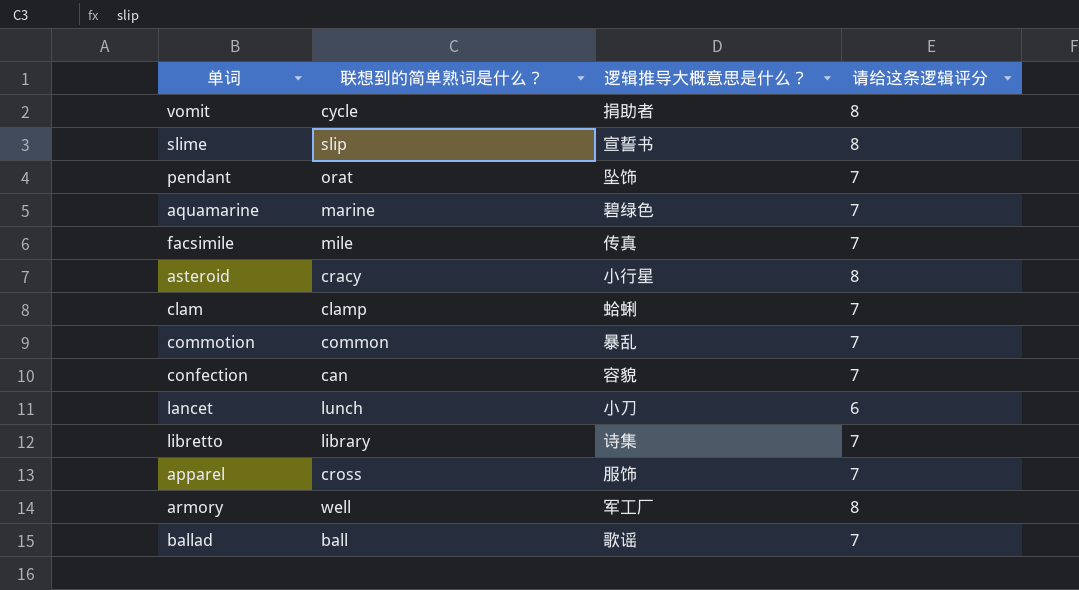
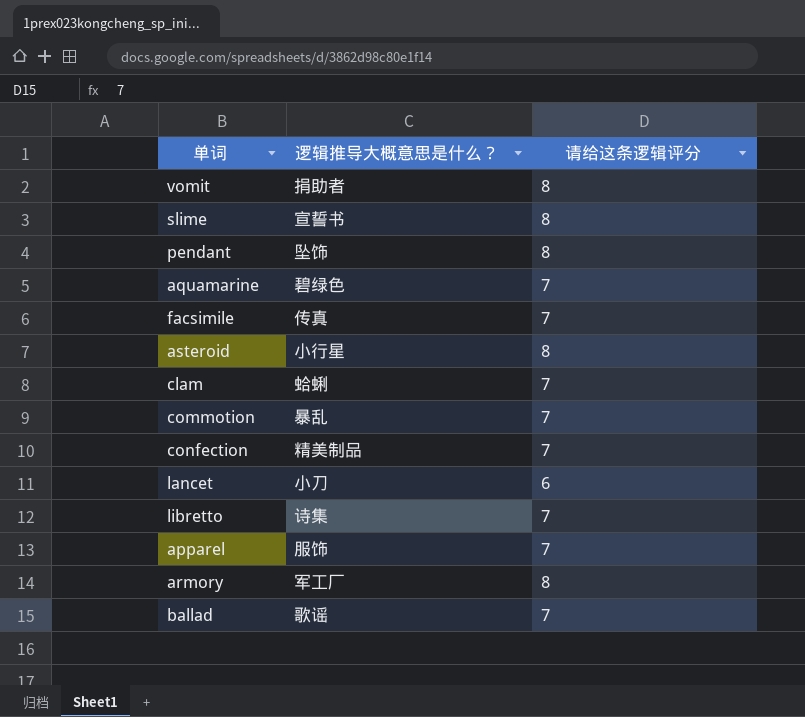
column 联想到的简单熟词是什么？ | position: 2 -> none
pendant | 请给这条逻辑评分: 7 -> 8
confection | 逻辑推导大概意思是什么？: 容貌 -> 精美制品

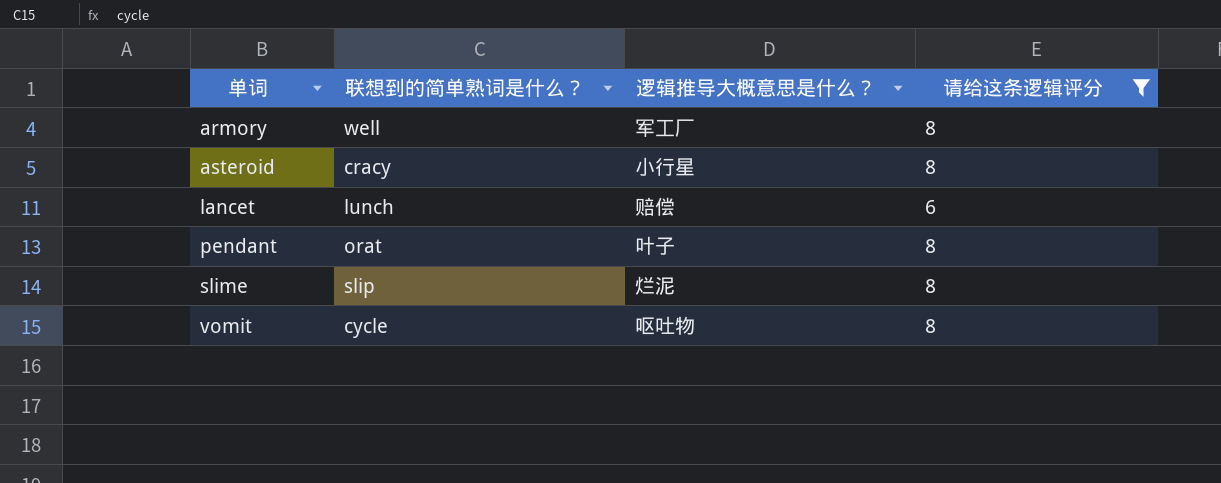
filter: none -> 请给这条逻辑评分 != 7
row order: none -> 单词 ascending
column 联想到的简单熟词是什么？ | position: none -> 2
lancet | 逻辑推导大概意思是什么？: 小刀 -> 赔偿
pendant | 逻辑推导大概意思是什么？: 坠饰 -> 叶子
slime | 逻辑推导大概意思是什么？: 宣誓书 -> 烂泥
vomit | 逻辑推导大概意思是什么？: 捐助者 -> 呕吐物

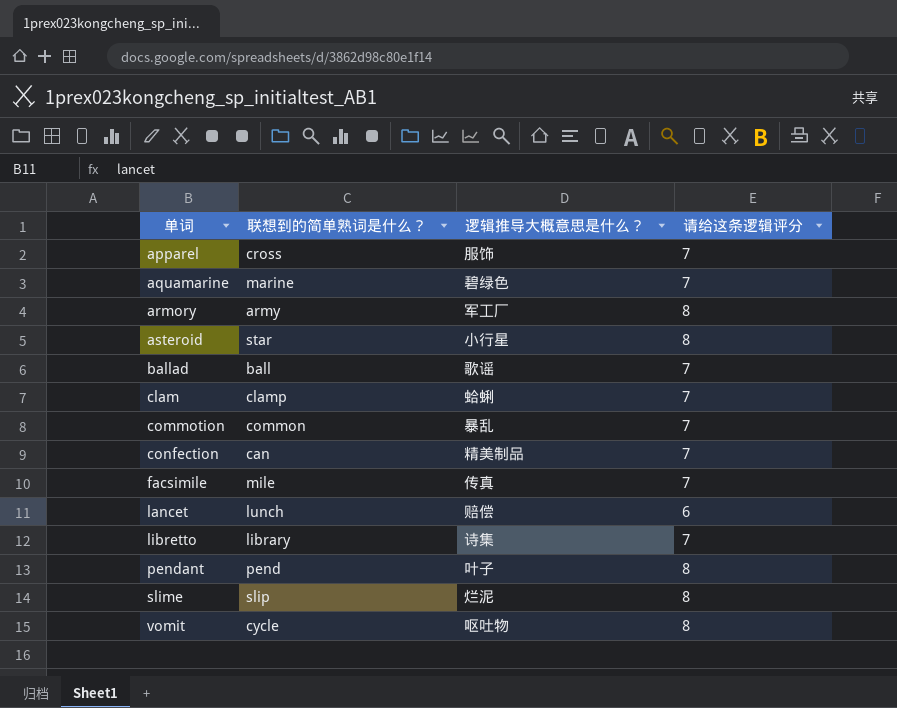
filter: 请给这条逻辑评分 != 7 -> none
armory | 联想到的简单熟词是什么？: well -> army
asteroid | 联想到的简单熟词是什么？: cracy -> star
pendant | 联想到的简单熟词是什么？: orat -> pend

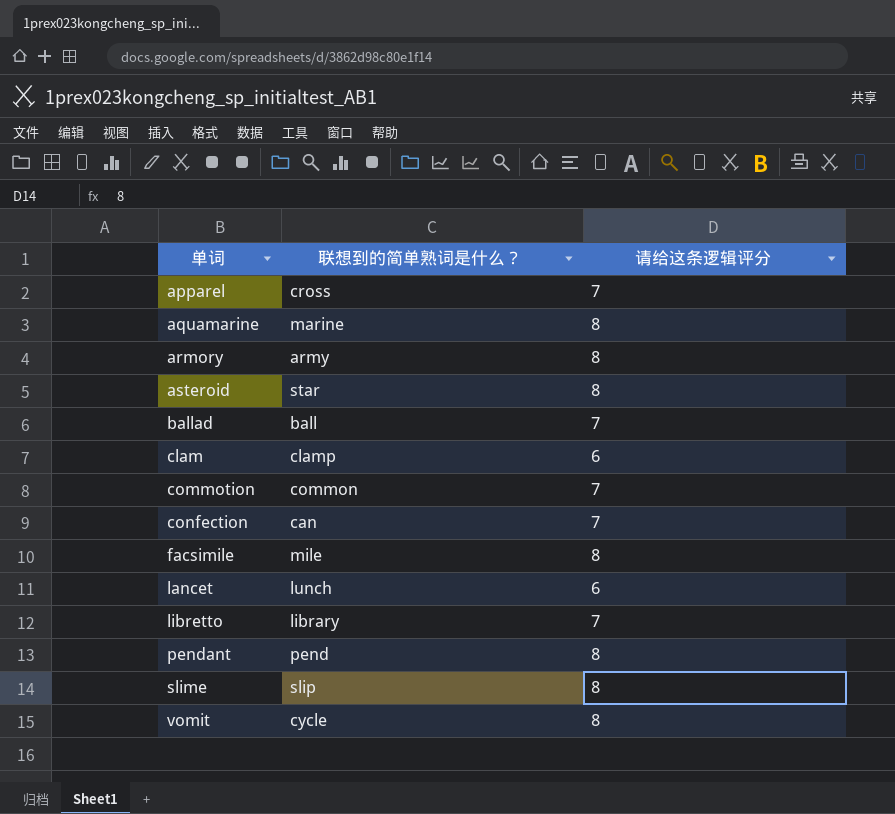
column 逻辑推导大概意思是什么？ | position: 3 -> none
aquamarine | 请给这条逻辑评分: 7 -> 8
clam | 请给这条逻辑评分: 7 -> 6
facsimile | 请给这条逻辑评分: 7 -> 8

